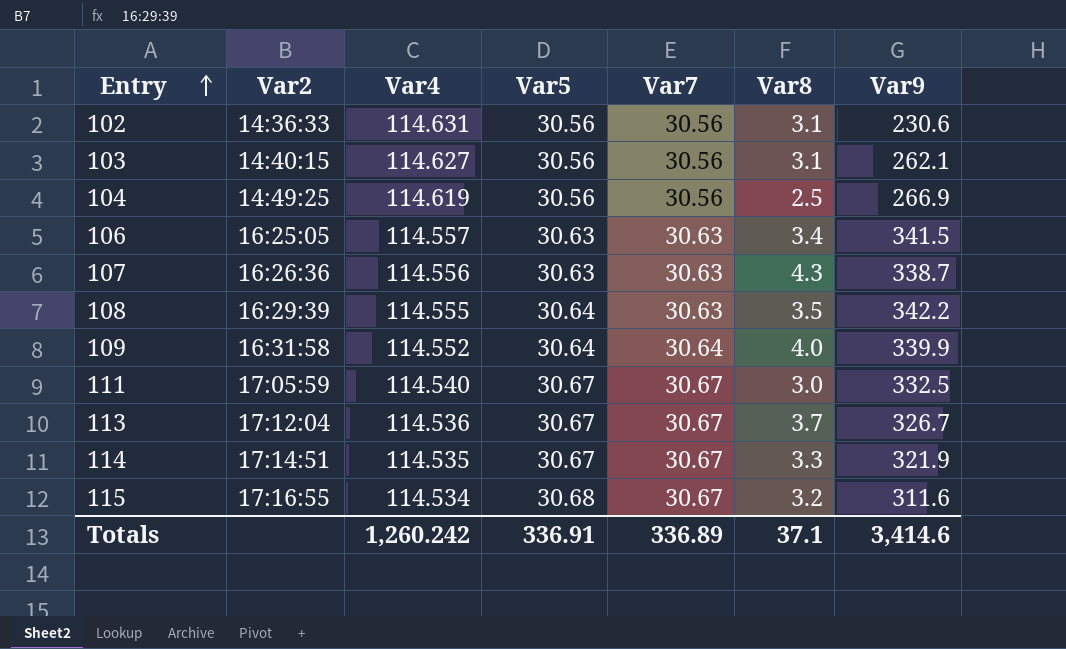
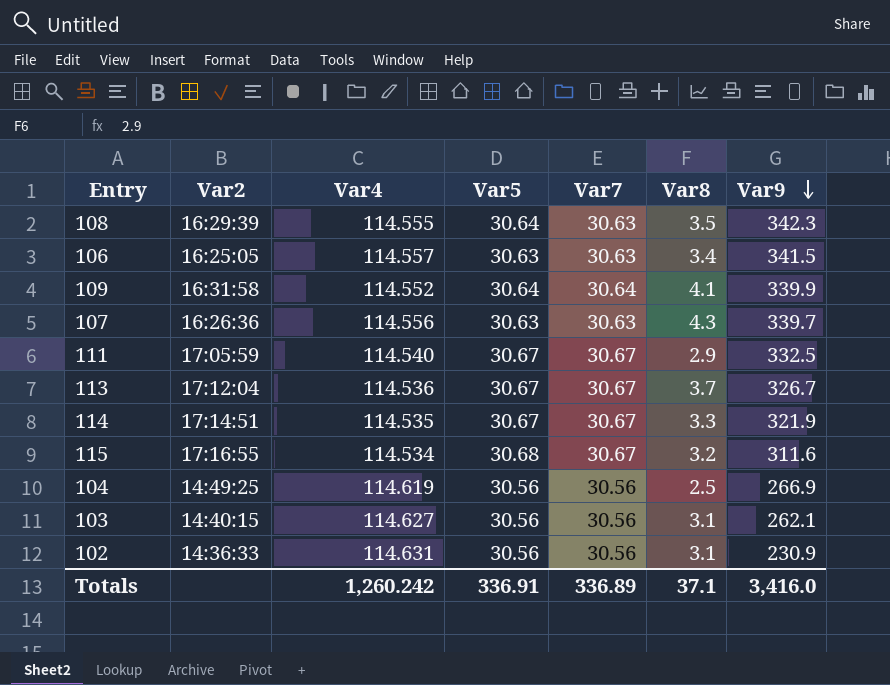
row order: Entry ascending -> Var9 descending
108 | Var9: 342.2 -> 342.3
109 | Var8: 4.0 -> 4.1
107 | Var9: 338.7 -> 339.7
111 | Var8: 3.0 -> 2.9
102 | Var9: 230.6 -> 230.9
Totals | Var9: 3,414.6 -> 3,416.0

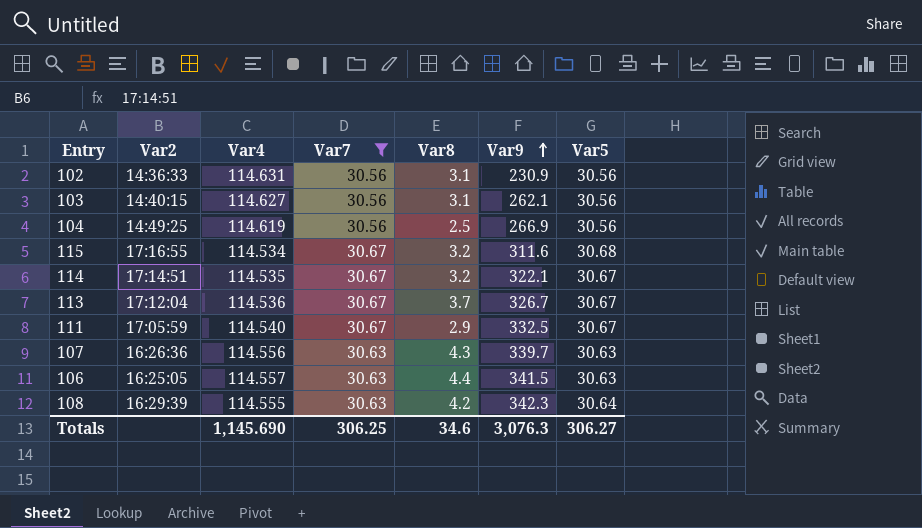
filter: none -> Var7 != 30.64
row order: Var9 descending -> Var9 ascending
column Var5 | position: 4 -> 7
114 | Var8: 3.3 -> 3.2
114 | Var9: 321.9 -> 322.1
106 | Var8: 3.4 -> 4.4
108 | Var8: 3.5 -> 4.2
Totals | Var4: 1,260.242 -> 1,145.690
Totals | Var7: 336.89 -> 306.25
Totals | Var8: 37.1 -> 34.6
Totals | Var9: 3,416.0 -> 3,076.3
Totals | Var5: 336.91 -> 306.27

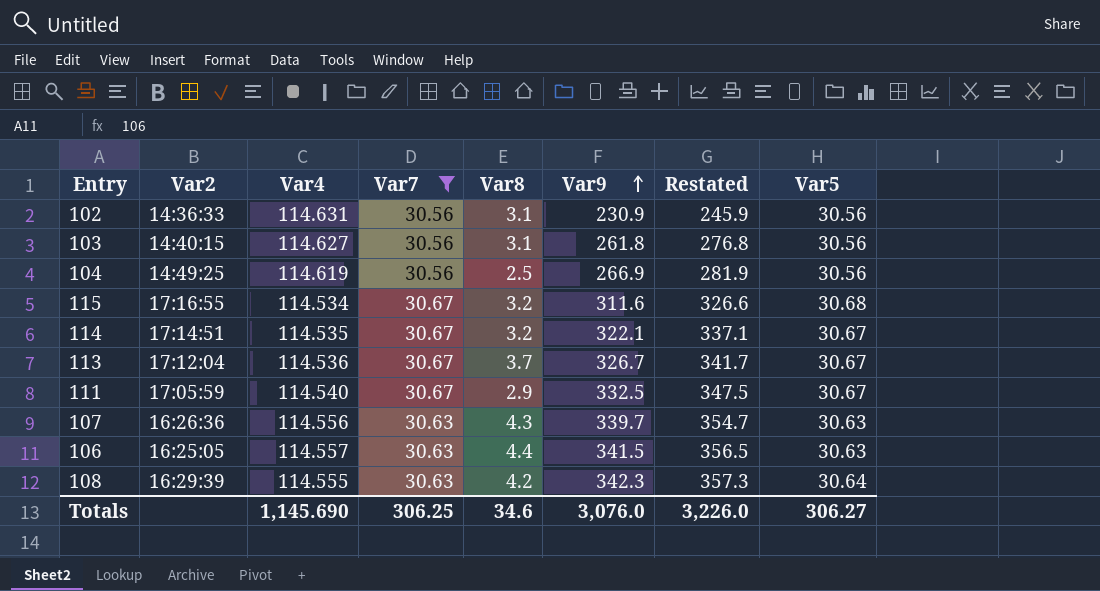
column Restated | formula: none -> [Var9] + 15
103 | Var9: 262.1 -> 261.8
Totals | Var9: 3,076.3 -> 3,076.0

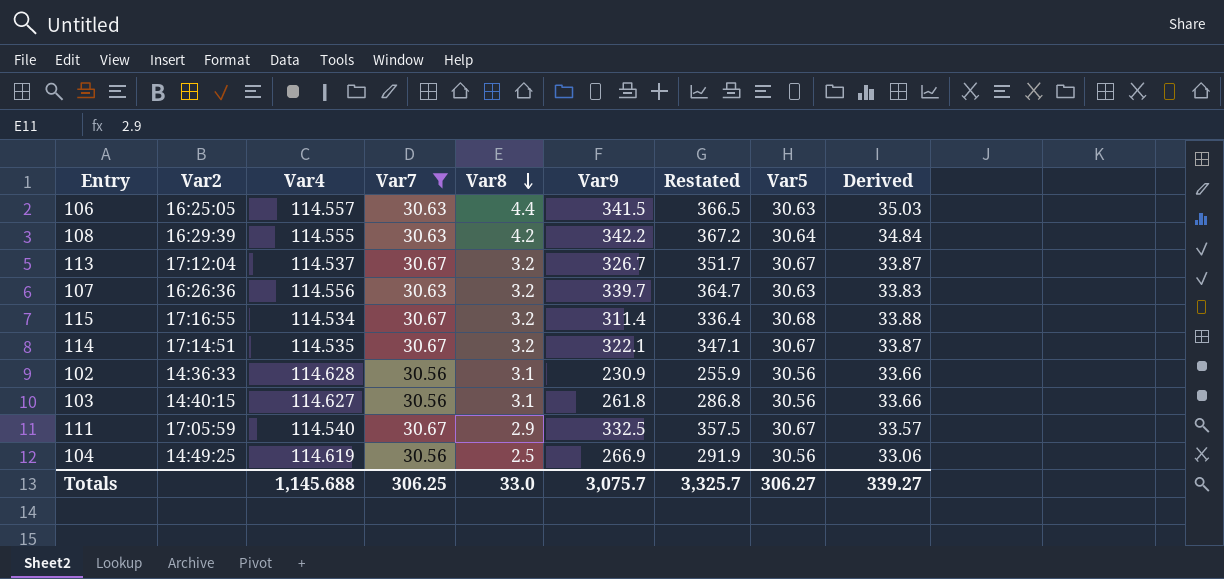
row order: Var9 ascending -> Var8 descending
column Restated | formula: [Var9] + 15 -> [Var9] + 25
column Derived | formula: none -> [Var8] + [Var5]
108 | Var9: 342.3 -> 342.2
113 | Var4: 114.536 -> 114.537
113 | Var8: 3.7 -> 3.2
107 | Var8: 4.3 -> 3.2
115 | Var9: 311.6 -> 311.4
102 | Var4: 114.631 -> 114.628
Totals | Var4: 1,145.690 -> 1,145.688
Totals | Var8: 34.6 -> 33.0
Totals | Var9: 3,076.0 -> 3,075.7
Totals | Restated: 3,226.0 -> 3,325.7

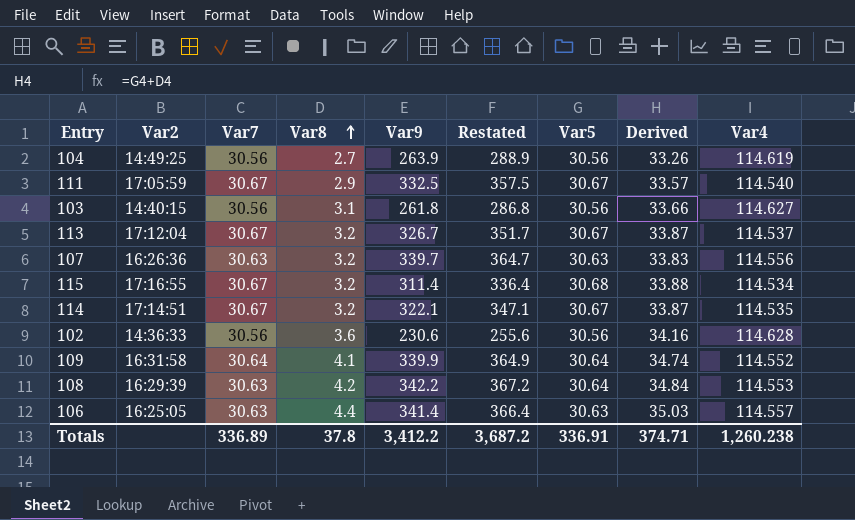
filter: Var7 != 30.64 -> none
row order: Var8 descending -> Var8 ascending
column Var4 | position: 3 -> 9
104 | Var8: 2.5 -> 2.7
104 | Var9: 266.9 -> 263.9
104 | Restated: 291.9 -> 288.9
104 | Derived: 33.06 -> 33.26
102 | Var8: 3.1 -> 3.6
102 | Var9: 230.9 -> 230.6
102 | Restated: 255.9 -> 255.6
102 | Derived: 33.66 -> 34.16
108 | Var4: 114.555 -> 114.553
106 | Var9: 341.5 -> 341.4
106 | Restated: 366.5 -> 366.4
Totals | Var7: 306.25 -> 336.89
Totals | Var8: 33.0 -> 37.8
Totals | Var9: 3,075.7 -> 3,412.2
Totals | Restated: 3,325.7 -> 3,687.2
Totals | Var5: 306.27 -> 336.91
Totals | Derived: 339.27 -> 374.71
Totals | Var4: 1,145.688 -> 1,260.238

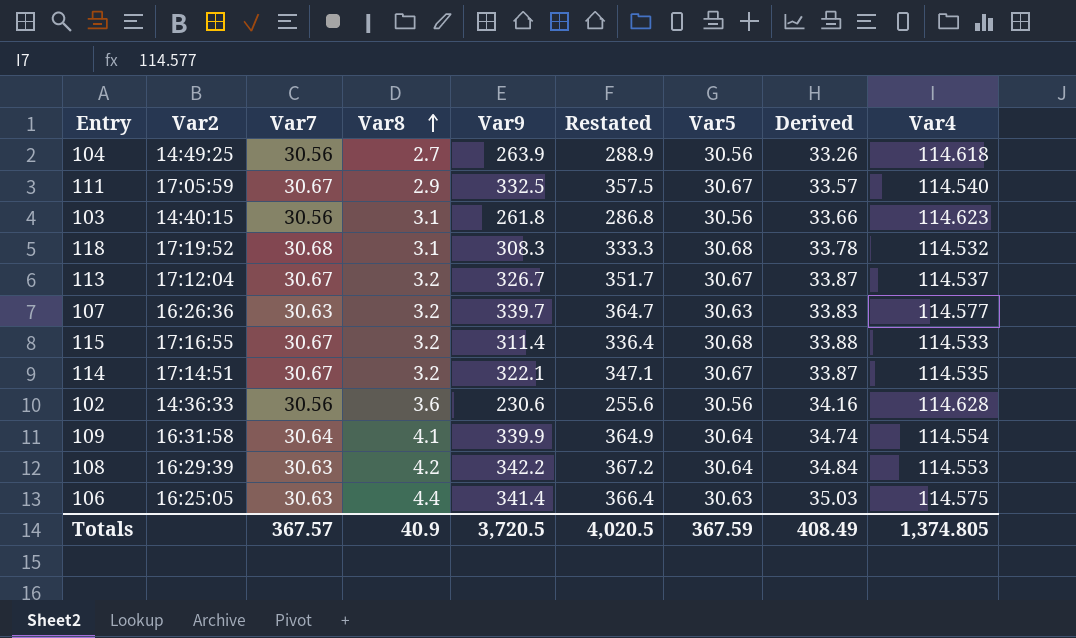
104 | Var4: 114.619 -> 114.618
103 | Var4: 114.627 -> 114.623
row 118: none -> 17:19:52 | 30.68 | 3.1 | 308.3 | 333.3 | 30.68 | 33.78 | 114.532
107 | Var4: 114.556 -> 114.577
115 | Var4: 114.534 -> 114.533
109 | Var4: 114.552 -> 114.554
106 | Var4: 114.557 -> 114.575
Totals | Var7: 336.89 -> 367.57
Totals | Var8: 37.8 -> 40.9
Totals | Var9: 3,412.2 -> 3,720.5
Totals | Restated: 3,687.2 -> 4,020.5
Totals | Var5: 336.91 -> 367.59
Totals | Derived: 374.71 -> 408.49
Totals | Var4: 1,260.238 -> 1,374.805

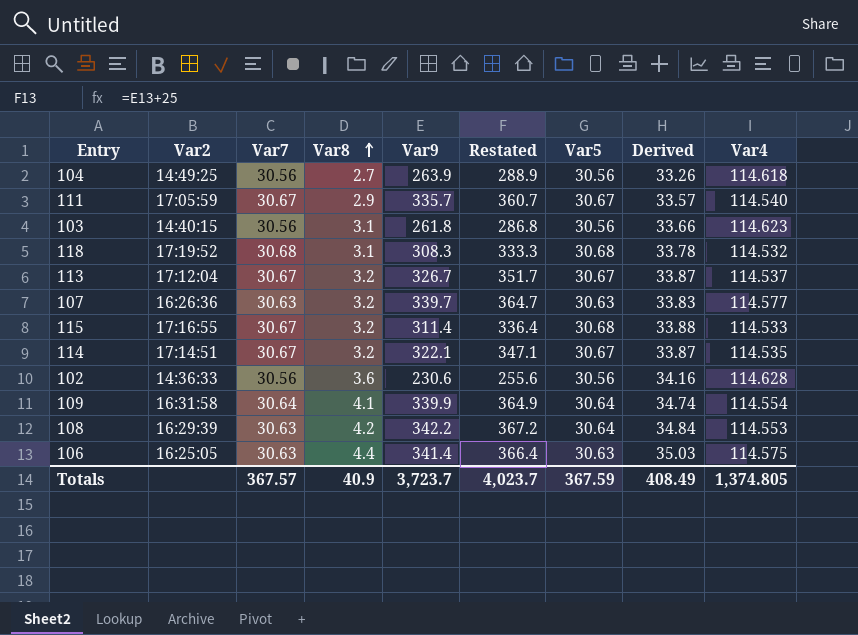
111 | Var9: 332.5 -> 335.7
111 | Restated: 357.5 -> 360.7
Totals | Var9: 3,720.5 -> 3,723.7
Totals | Restated: 4,020.5 -> 4,023.7

